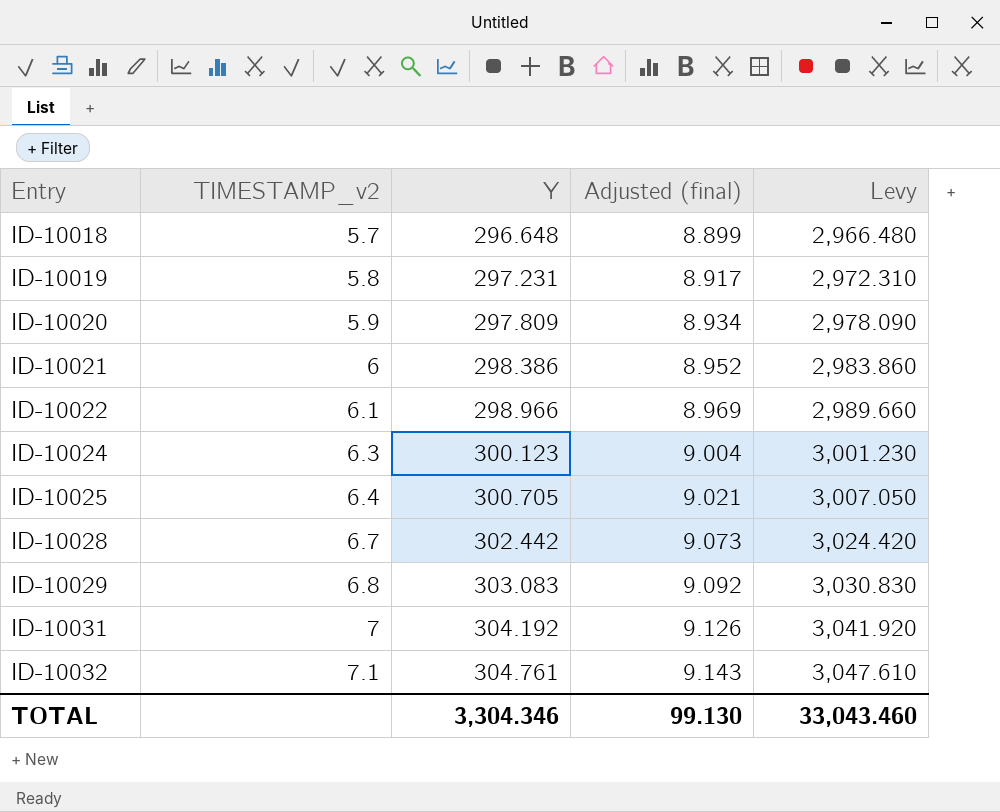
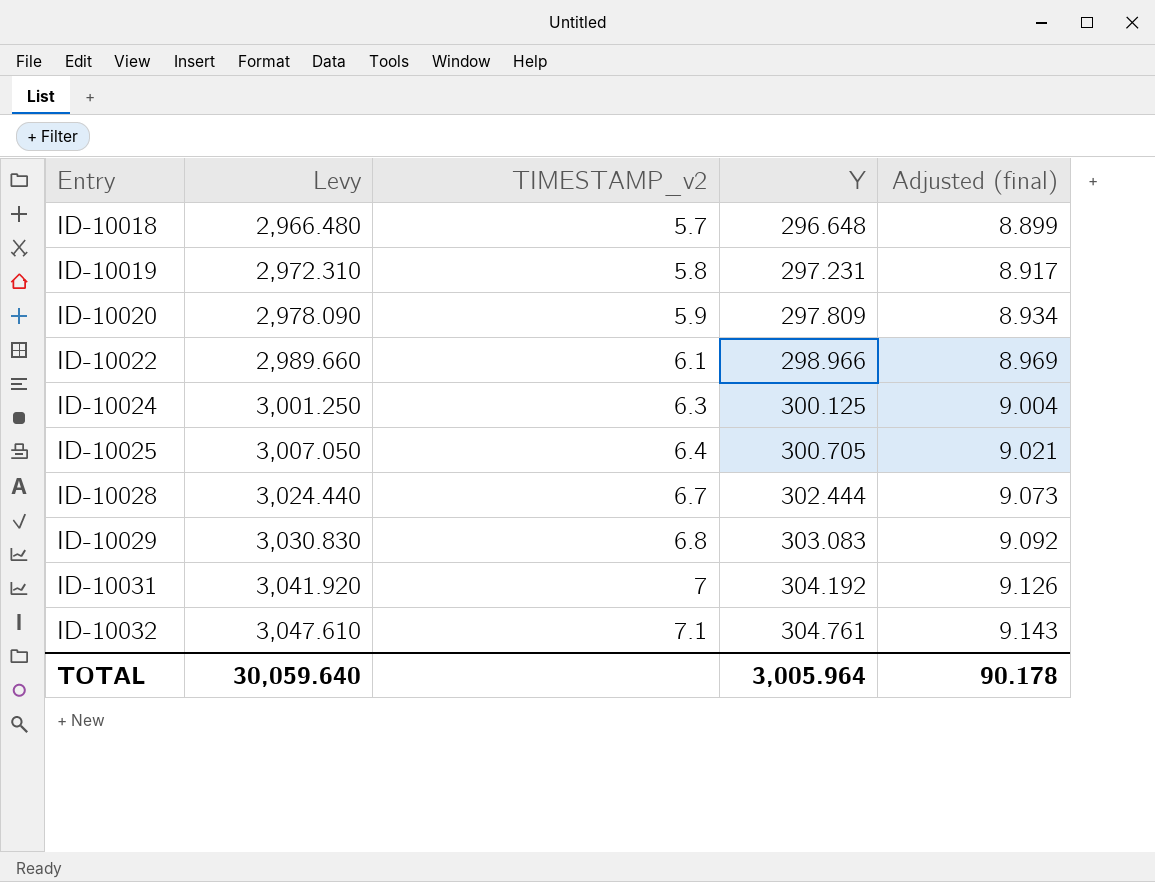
column Levy | position: 5 -> 2
row ID-10021: 6 | 298.386 | 8.952 | 2,983.860 -> none
ID-10024 | Levy: 3,001.230 -> 3,001.250
ID-10024 | Y: 300.123 -> 300.125
ID-10028 | Levy: 3,024.420 -> 3,024.440
ID-10028 | Y: 302.442 -> 302.444
TOTAL | Levy: 33,043.460 -> 30,059.640
TOTAL | Y: 3,304.346 -> 3,005.964
TOTAL | Adjusted (final): 99.130 -> 90.178

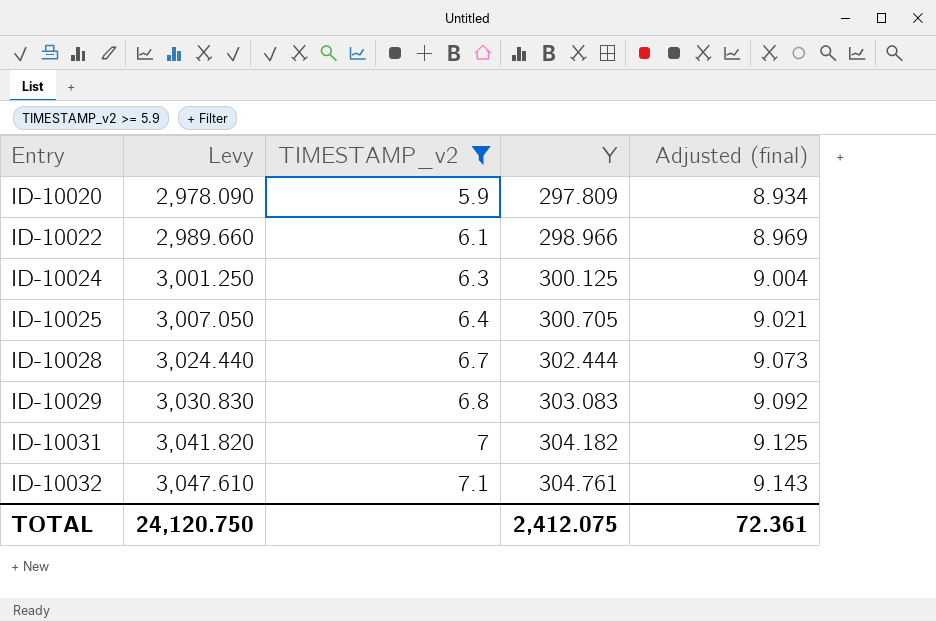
filter: none -> TIMESTAMP_v2 >= 5.9
ID-10031 | Levy: 3,041.920 -> 3,041.820
ID-10031 | Y: 304.192 -> 304.182
ID-10031 | Adjusted (final): 9.126 -> 9.125
TOTAL | Levy: 30,059.640 -> 24,120.750
TOTAL | Y: 3,005.964 -> 2,412.075
TOTAL | Adjusted (final): 90.178 -> 72.361

